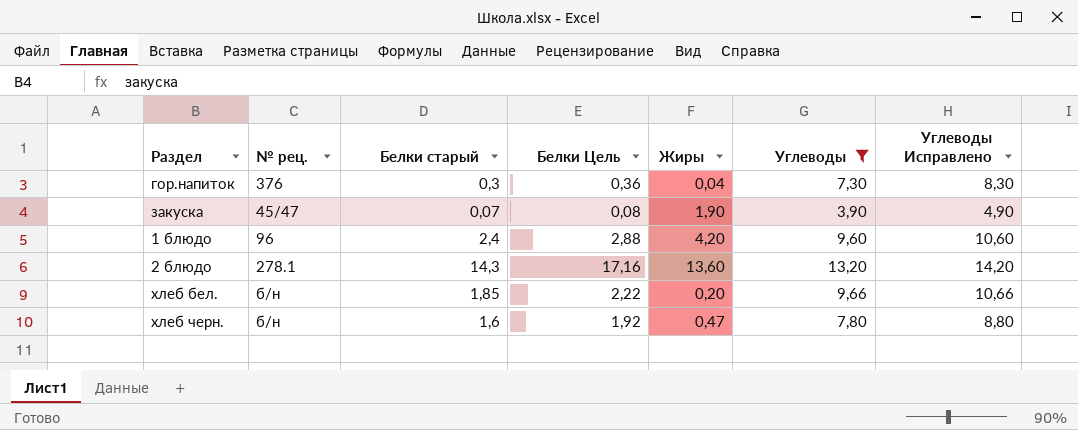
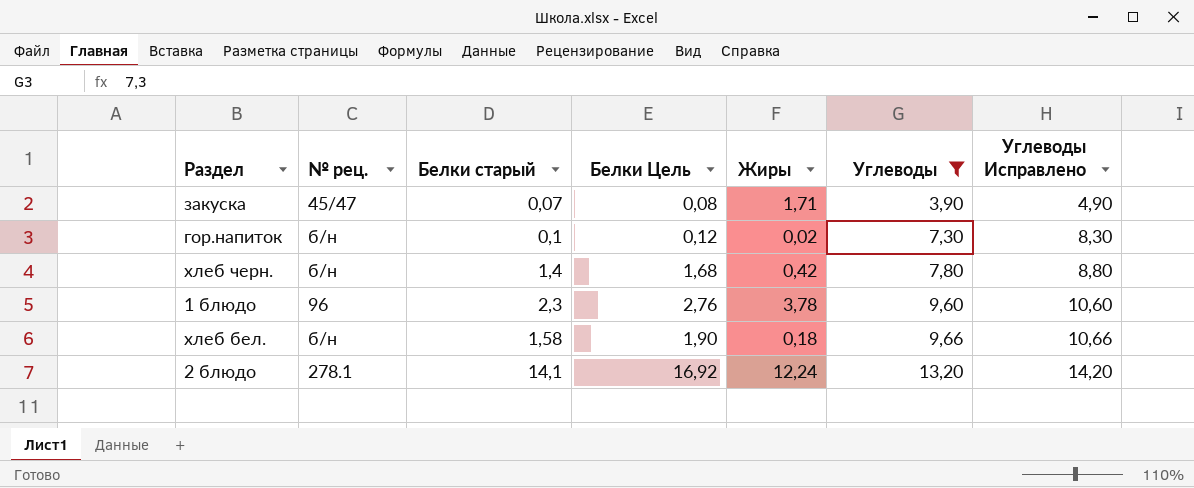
row order: none -> Углеводы ascending
закуска | Жиры: 1,90 -> 1,71
гор.напиток | № рец.: 376 -> б/н
гор.напиток | Белки старый: 0,3 -> 0,1
гор.напиток | Белки Цель: 0,36 -> 0,12
гор.напиток | Жиры: 0,04 -> 0,02
хлеб черн. | Белки старый: 1,6 -> 1,4
хлеб черн. | Белки Цель: 1,92 -> 1,68
хлеб черн. | Жиры: 0,47 -> 0,42
1 блюдо | Белки старый: 2,4 -> 2,3
1 блюдо | Белки Цель: 2,88 -> 2,76
1 блюдо | Жиры: 4,20 -> 3,78
хлеб бел. | Белки старый: 1,85 -> 1,58
хлеб бел. | Белки Цель: 2,22 -> 1,90
хлеб бел. | Жиры: 0,20 -> 0,18
2 блюдо | Белки старый: 14,3 -> 14,1
2 блюдо | Белки Цель: 17,16 -> 16,92
2 блюдо | Жиры: 13,60 -> 12,24

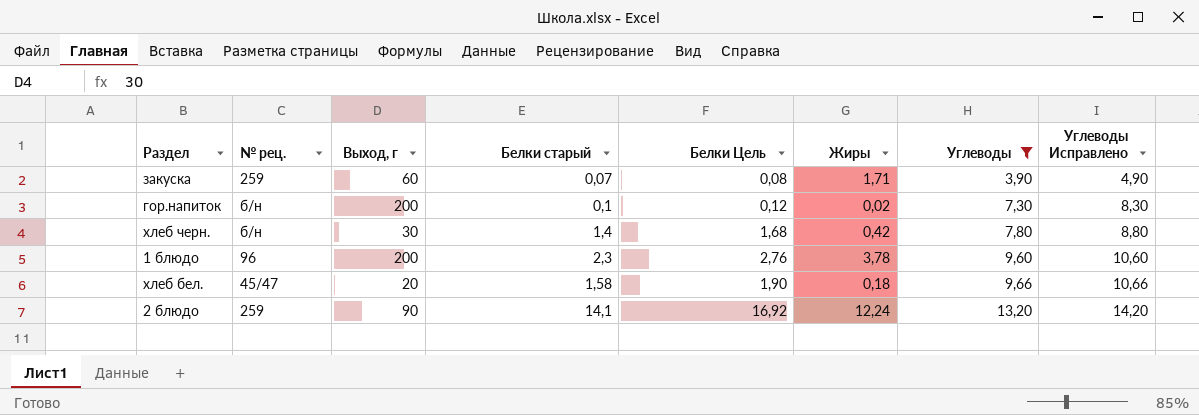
column Выход, г | position: none -> 3
закуска | № рец.: 45/47 -> 259
хлеб бел. | № рец.: б/н -> 45/47
2 блюдо | № рец.: 278.1 -> 259

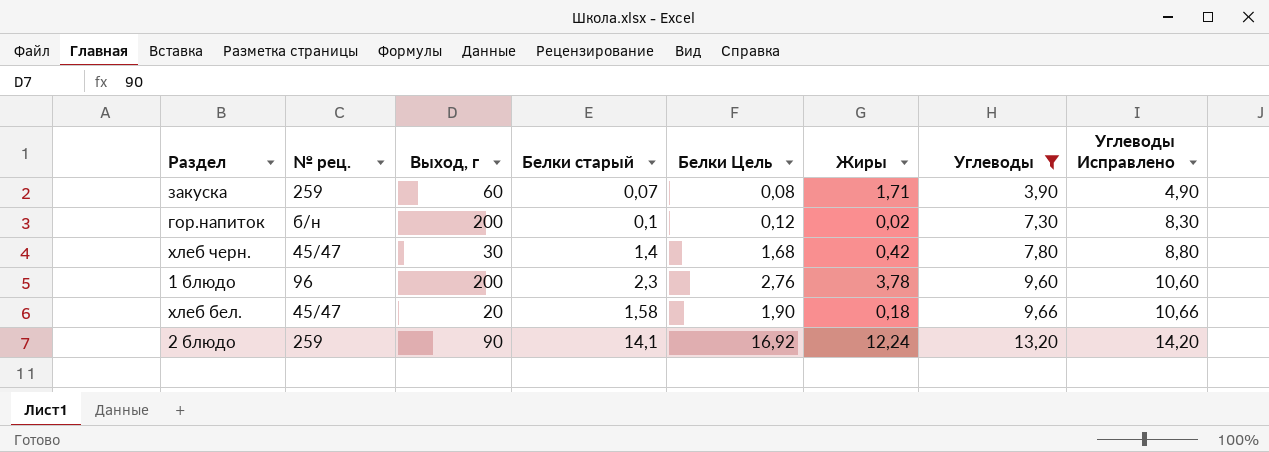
хлеб черн. | № рец.: б/н -> 45/47

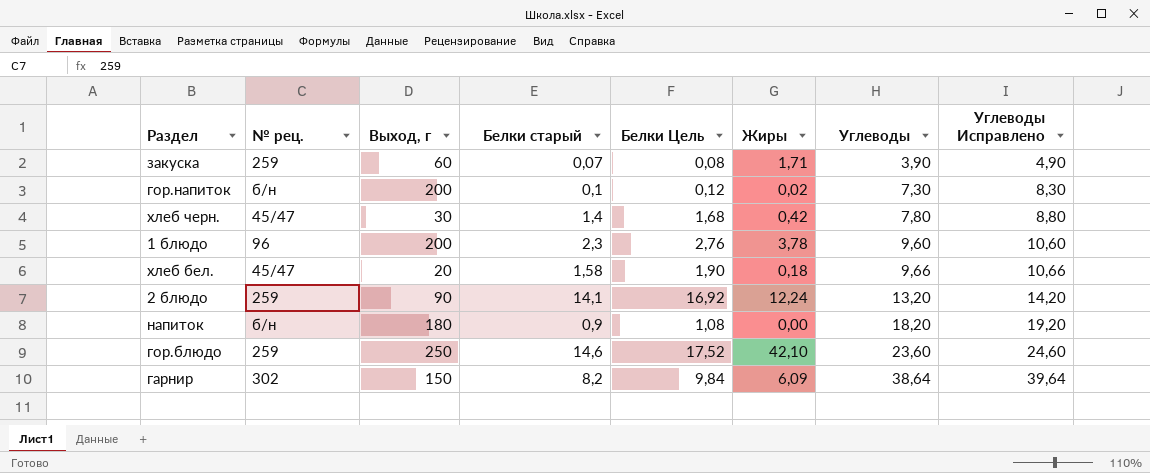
filter: Углеводы <= 13,20 -> none

